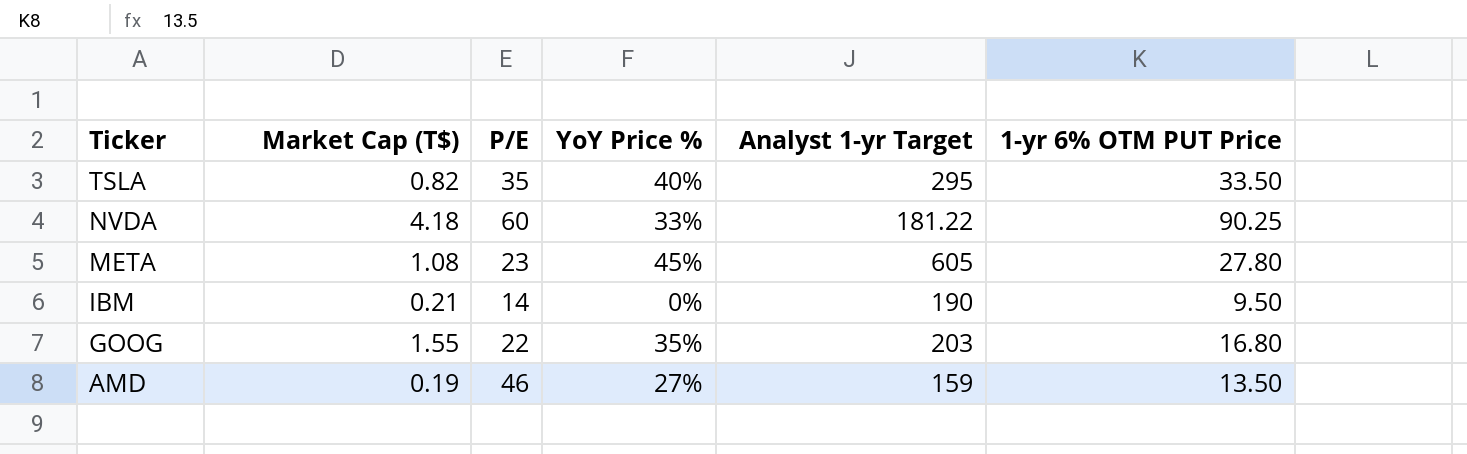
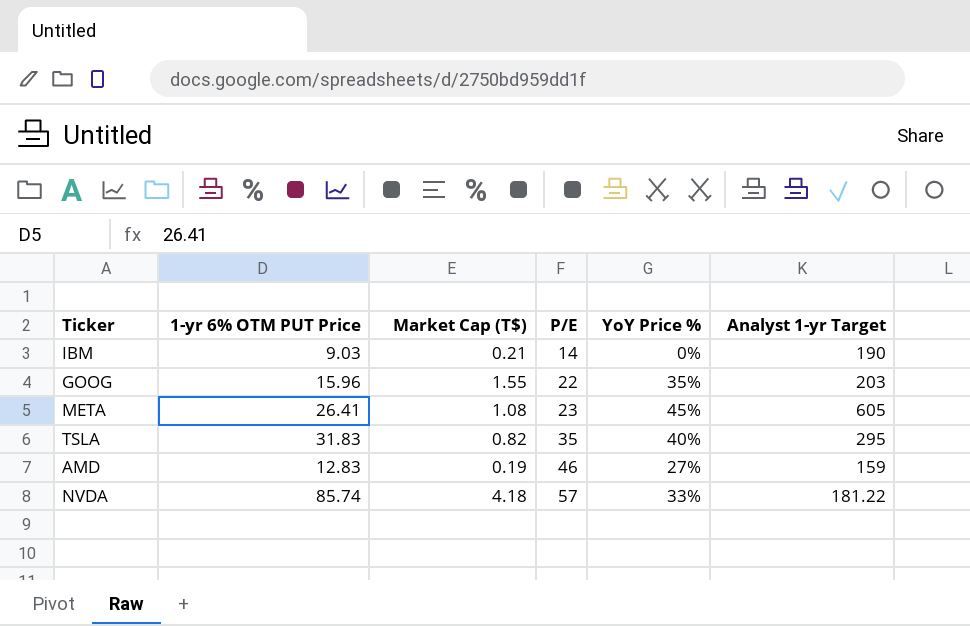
row order: Ticker descending -> P/E ascending
column 1-yr 6% OTM PUT Price | position: 6 -> 2
IBM | 1-yr 6% OTM PUT Price: 9.50 -> 9.03
GOOG | 1-yr 6% OTM PUT Price: 16.80 -> 15.96
META | 1-yr 6% OTM PUT Price: 27.80 -> 26.41
TSLA | 1-yr 6% OTM PUT Price: 33.50 -> 31.83
AMD | 1-yr 6% OTM PUT Price: 13.50 -> 12.83
NVDA | 1-yr 6% OTM PUT Price: 90.25 -> 85.74
NVDA | P/E: 60 -> 57

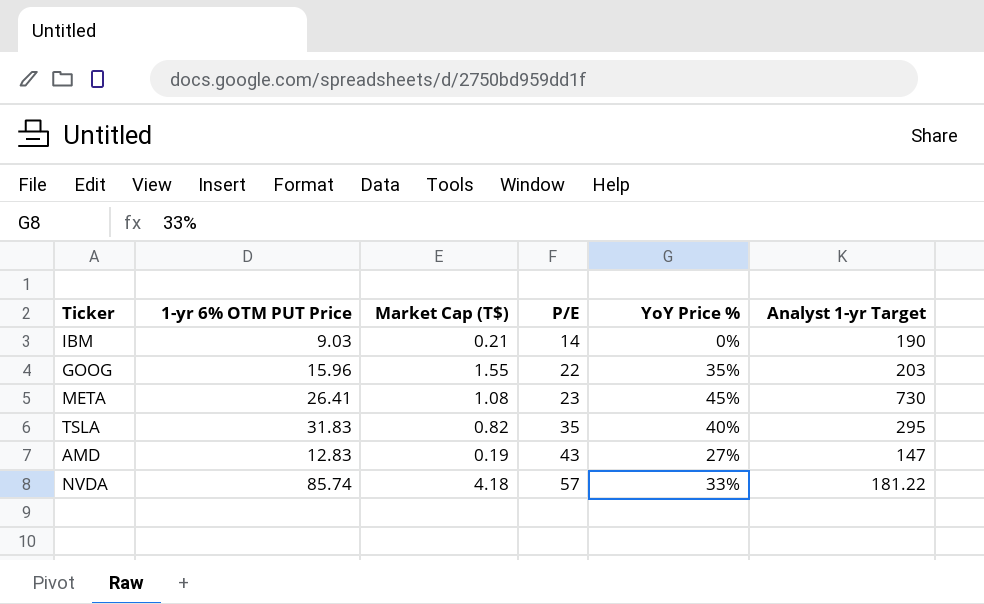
META | Analyst 1-yr Target: 605 -> 730
AMD | P/E: 46 -> 43
AMD | Analyst 1-yr Target: 159 -> 147

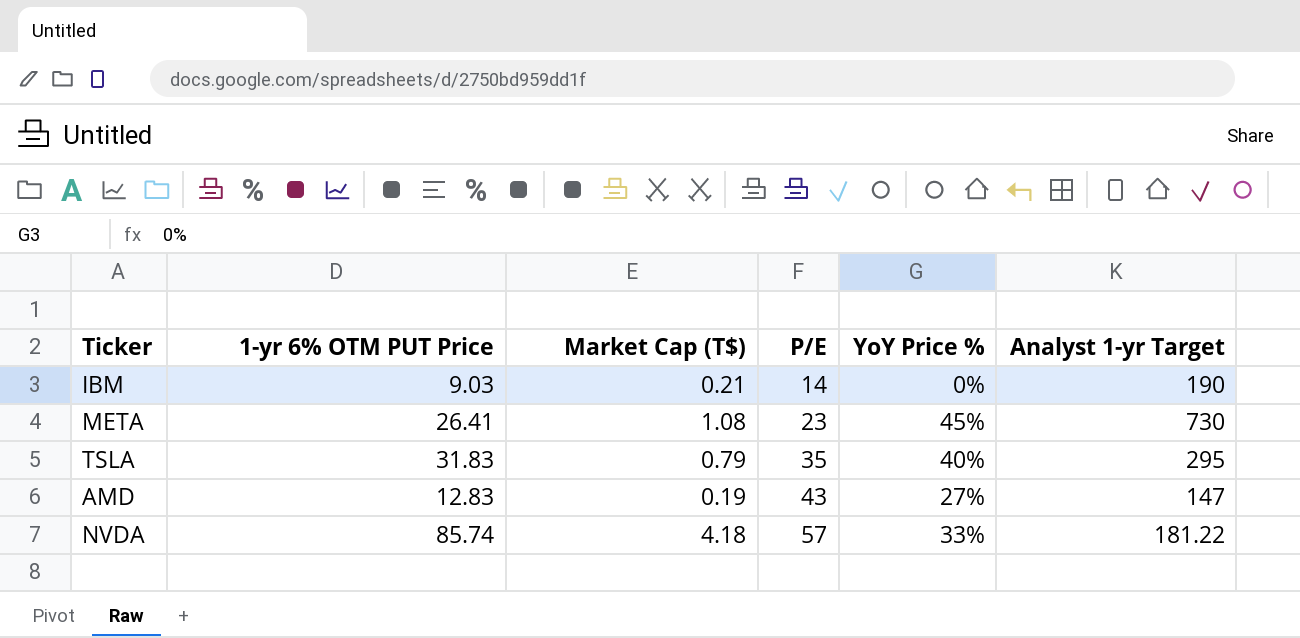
row GOOG: 15.96 | 1.55 | 22 | 35% | 203 -> none
TSLA | Market Cap (T$): 0.82 -> 0.79

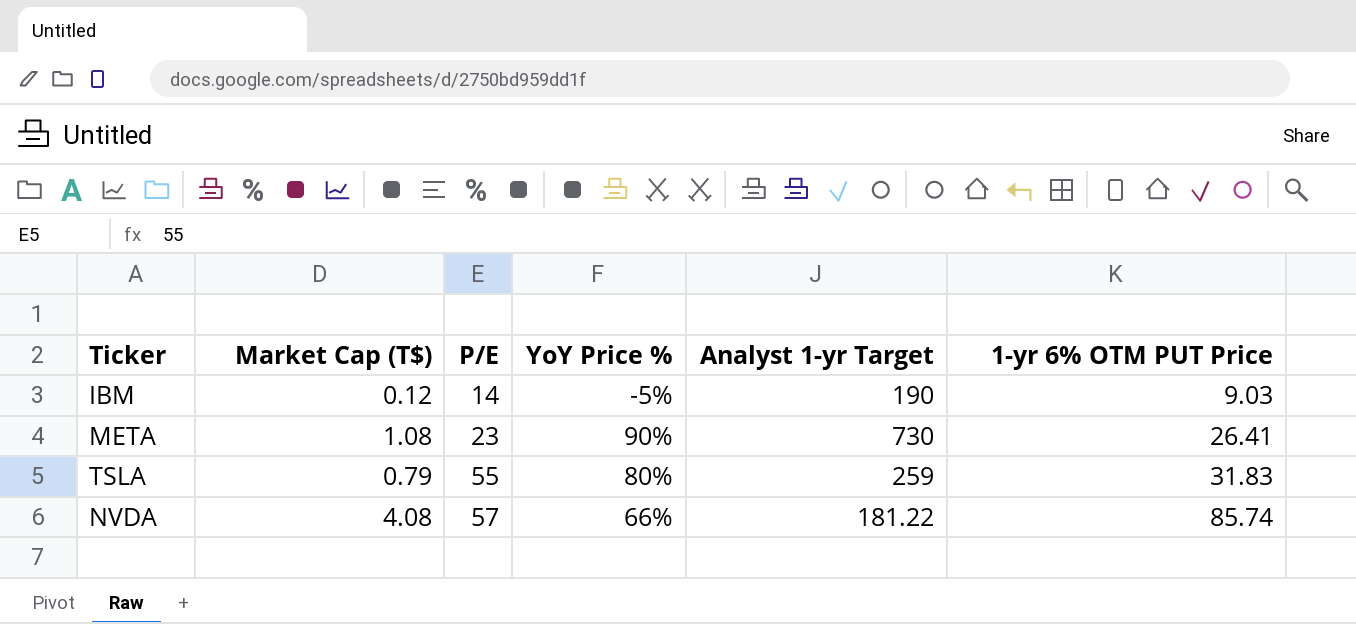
column 1-yr 6% OTM PUT Price | position: 2 -> 6
row AMD: 12.83 | 0.19 | 43 | 27% | 147 -> none
IBM | Market Cap (T$): 0.21 -> 0.12
IBM | YoY Price %: 0% -> -5%
META | YoY Price %: 45% -> 90%
TSLA | P/E: 35 -> 55
TSLA | YoY Price %: 40% -> 80%
TSLA | Analyst 1-yr Target: 295 -> 259
NVDA | Market Cap (T$): 4.18 -> 4.08
NVDA | YoY Price %: 33% -> 66%

